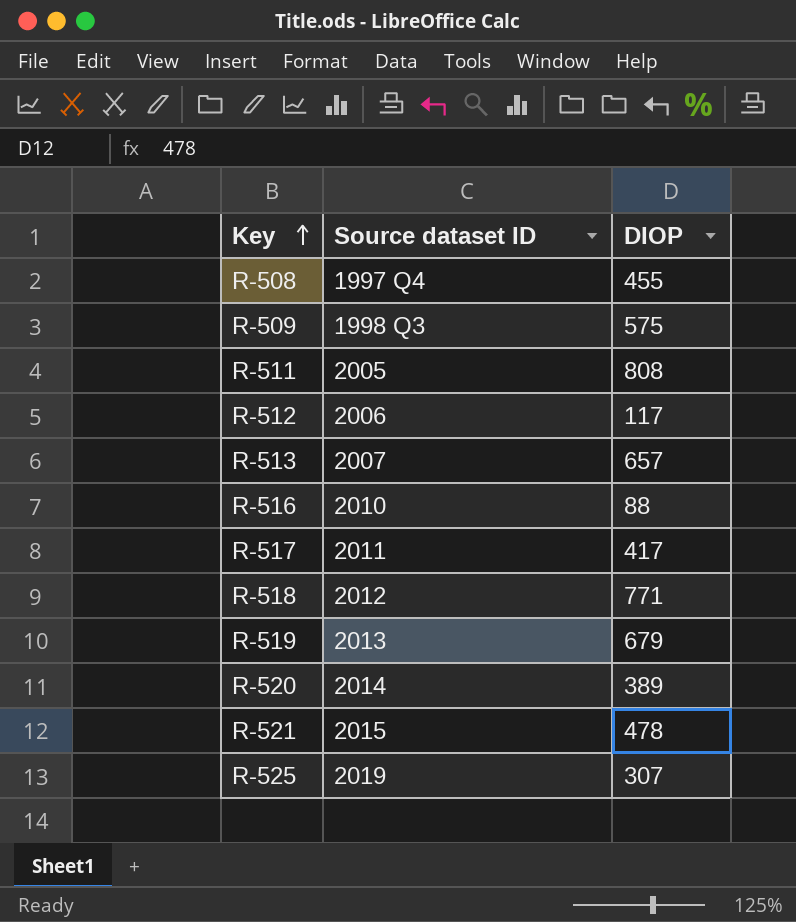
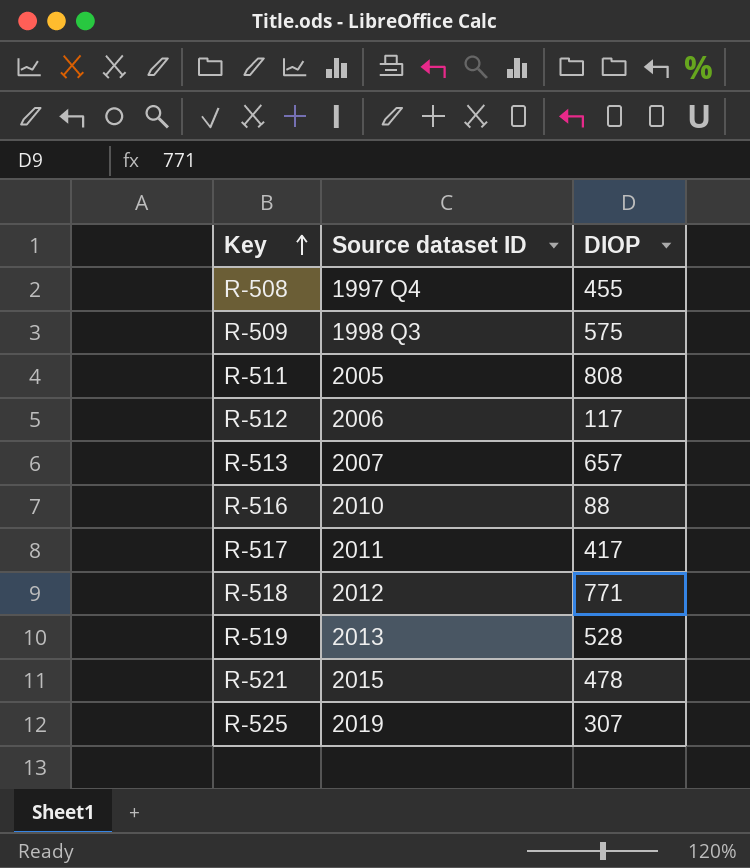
row R-520: 2014 | 389 -> none
R-519 | DIOP: 679 -> 528

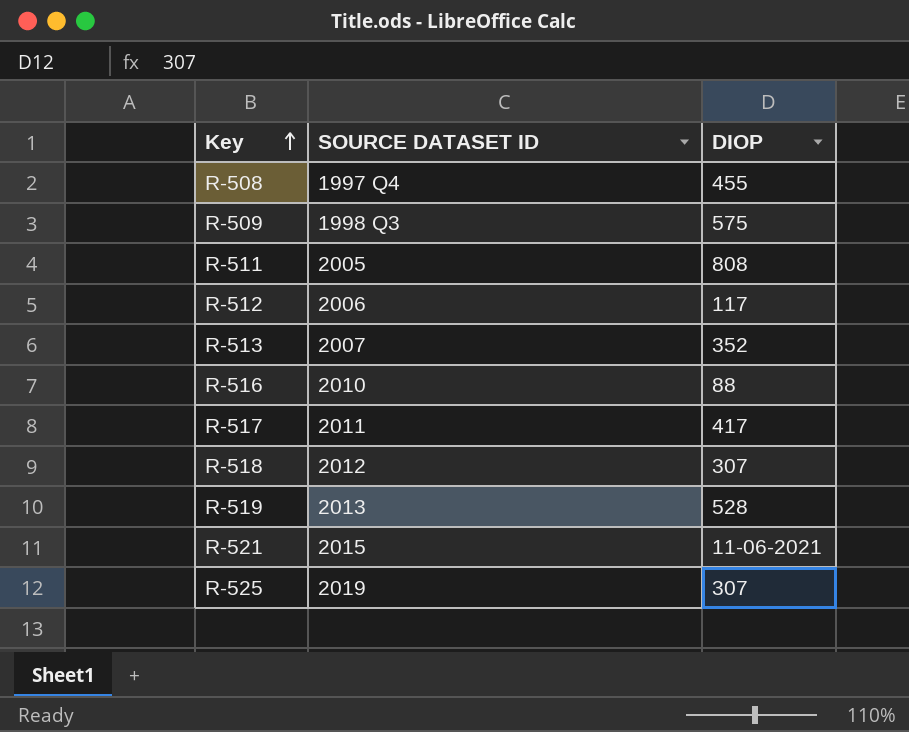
column name: Source dataset ID -> SOURCE DATASET ID
R-513 | DIOP: 657 -> 352
R-518 | DIOP: 771 -> 307
R-521 | DIOP: 478 -> 11-06-2021

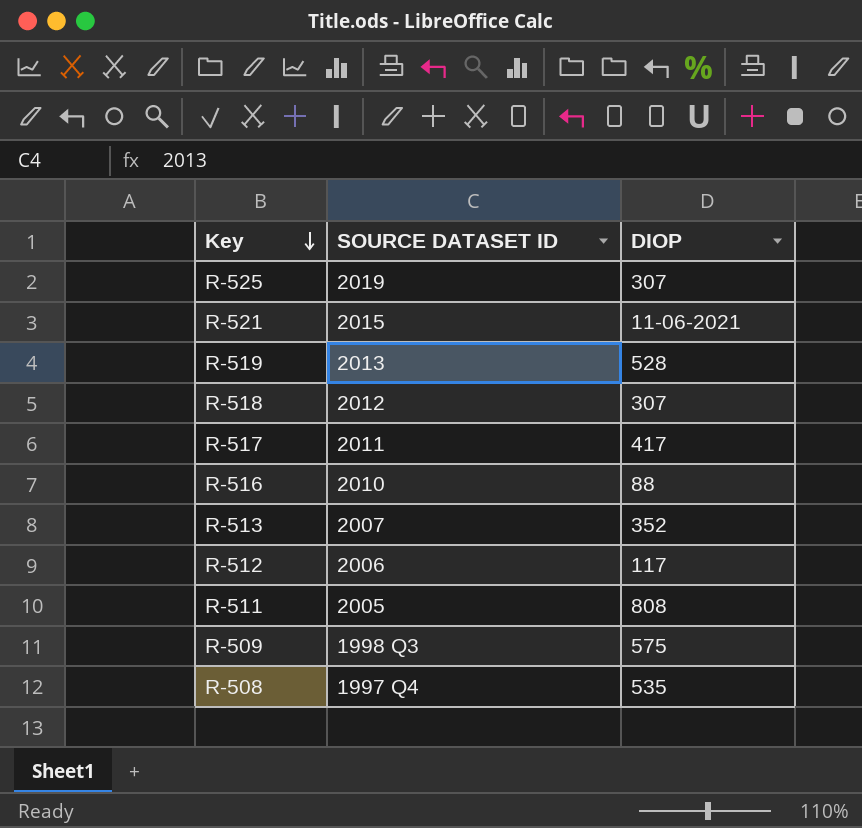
row order: Key ascending -> Key descending
R-508 | DIOP: 455 -> 535

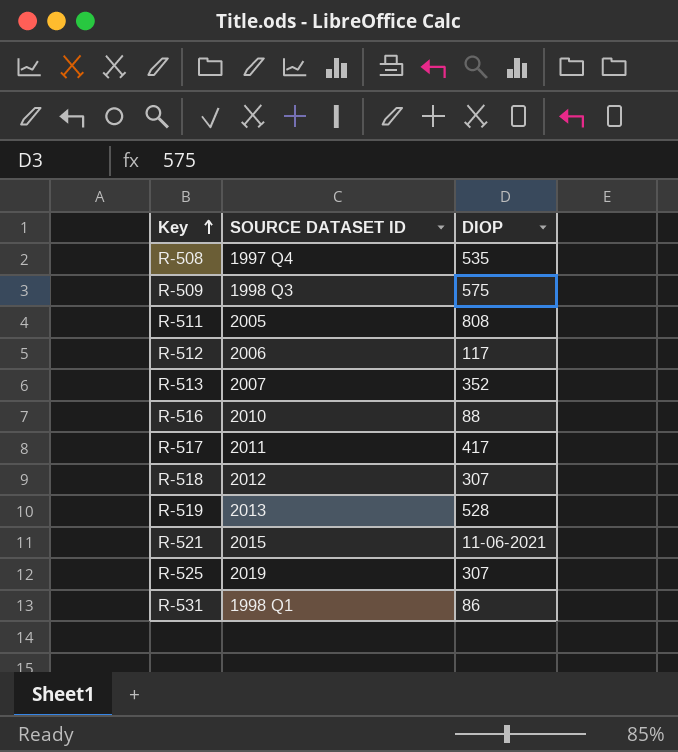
row order: Key descending -> Key ascending
row R-531: none -> 1998 Q1 | 86

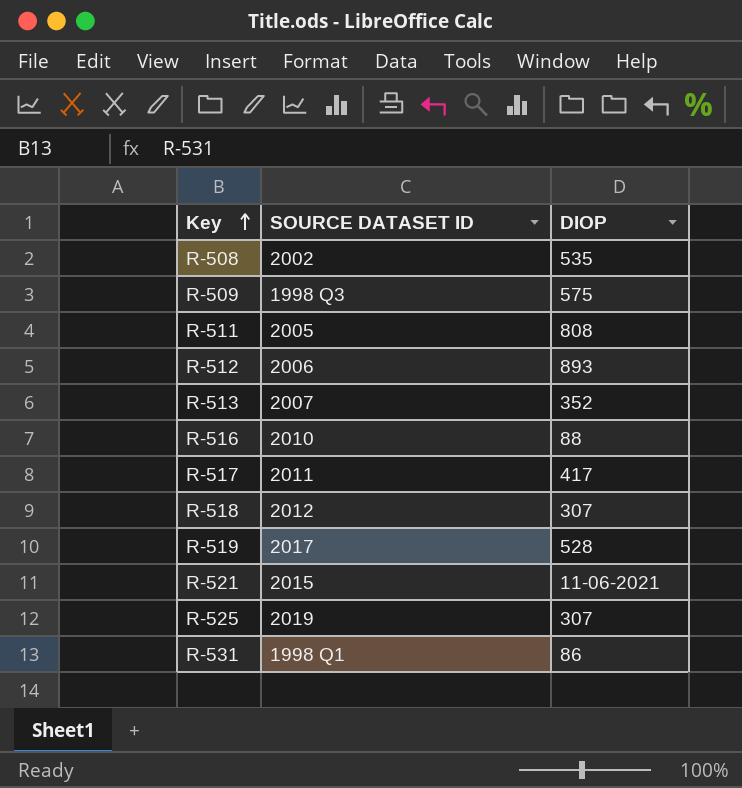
R-508 | SOURCE DATASET ID: 1997 Q4 -> 2002
R-512 | DIOP: 117 -> 893
R-519 | SOURCE DATASET ID: 2013 -> 2017

